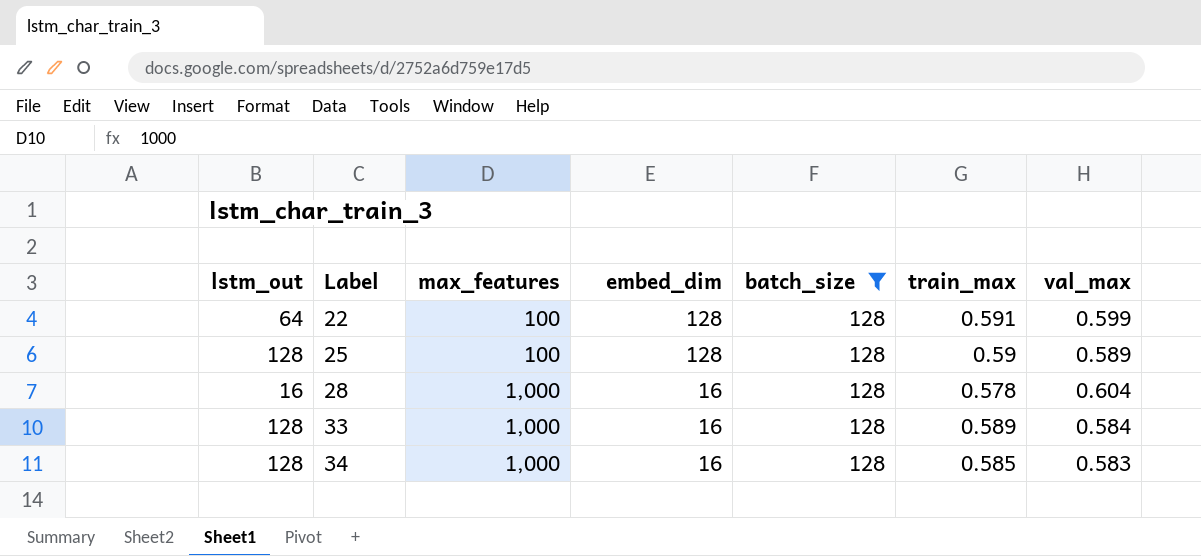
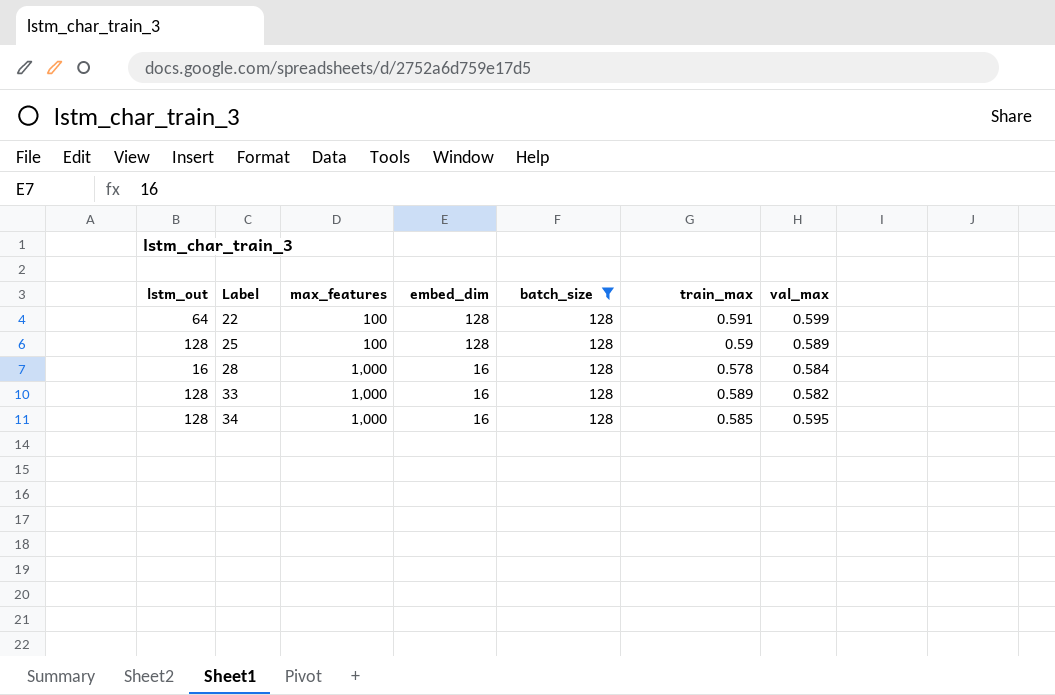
28 | val_max: 0.604 -> 0.584
33 | val_max: 0.584 -> 0.582
34 | val_max: 0.583 -> 0.595

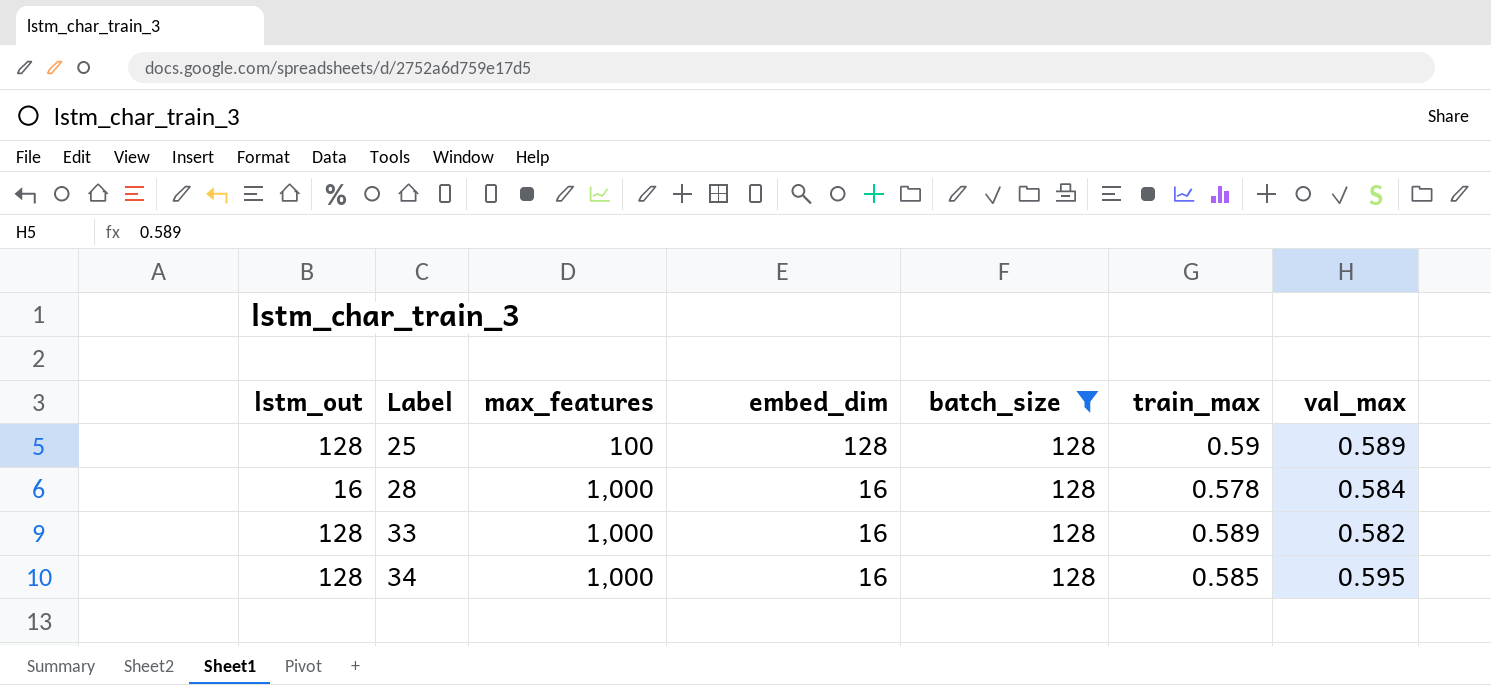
row 22: 64 | 100 | 128 | 128 | 0.591 | 0.599 -> none

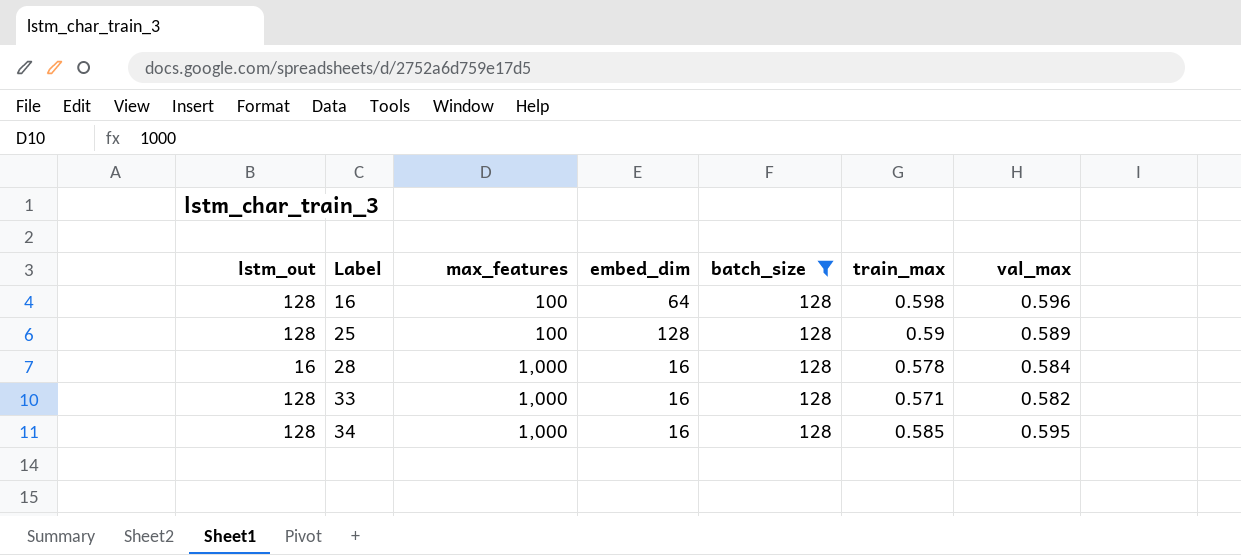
row 16: none -> 128 | 100 | 64 | 128 | 0.598 | 0.596
33 | train_max: 0.589 -> 0.571

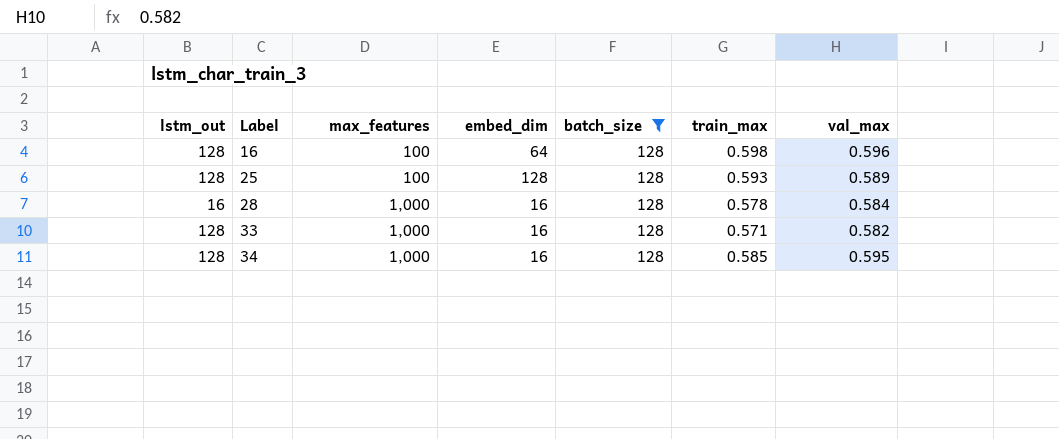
25 | train_max: 0.59 -> 0.593

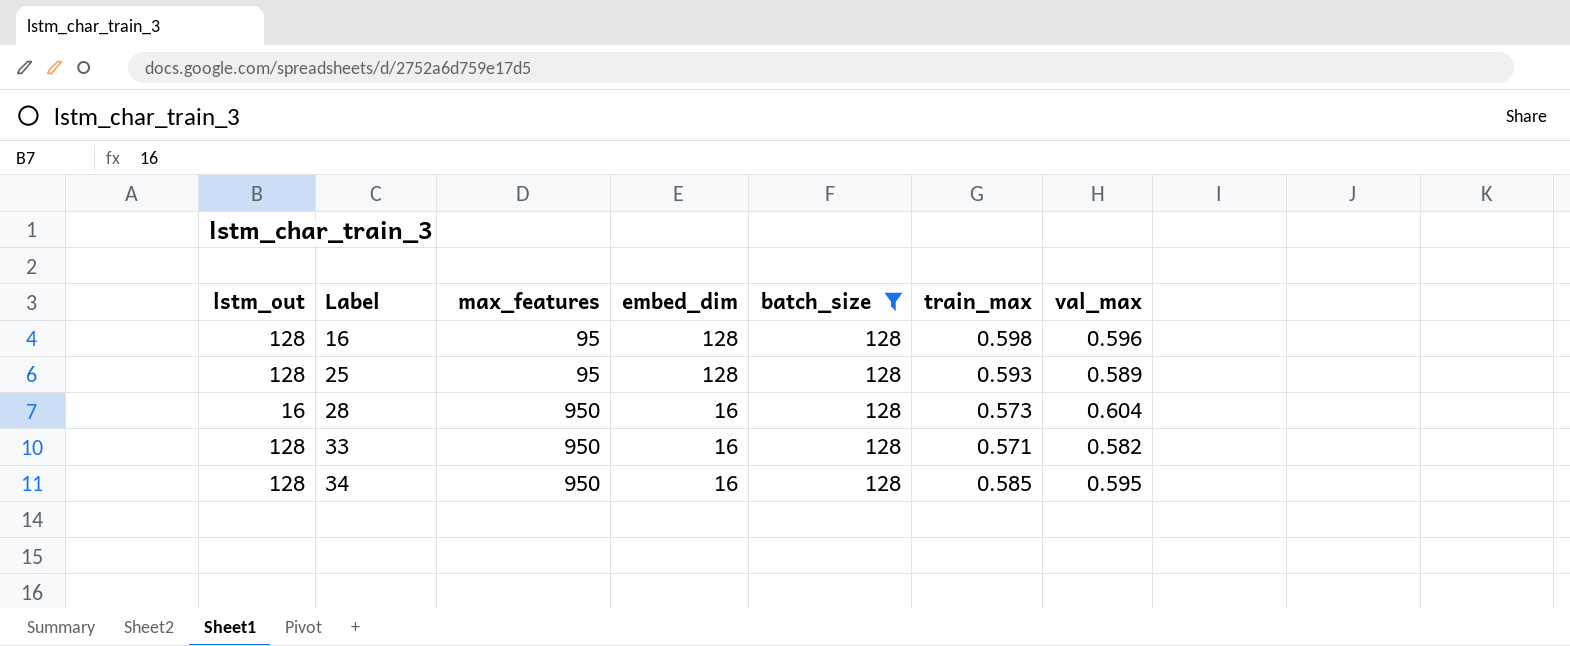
16 | max_features: 100 -> 95
16 | embed_dim: 64 -> 128
25 | max_features: 100 -> 95
28 | max_features: 1,000 -> 950
28 | train_max: 0.578 -> 0.573
28 | val_max: 0.584 -> 0.604
33 | max_features: 1,000 -> 950
34 | max_features: 1,000 -> 950

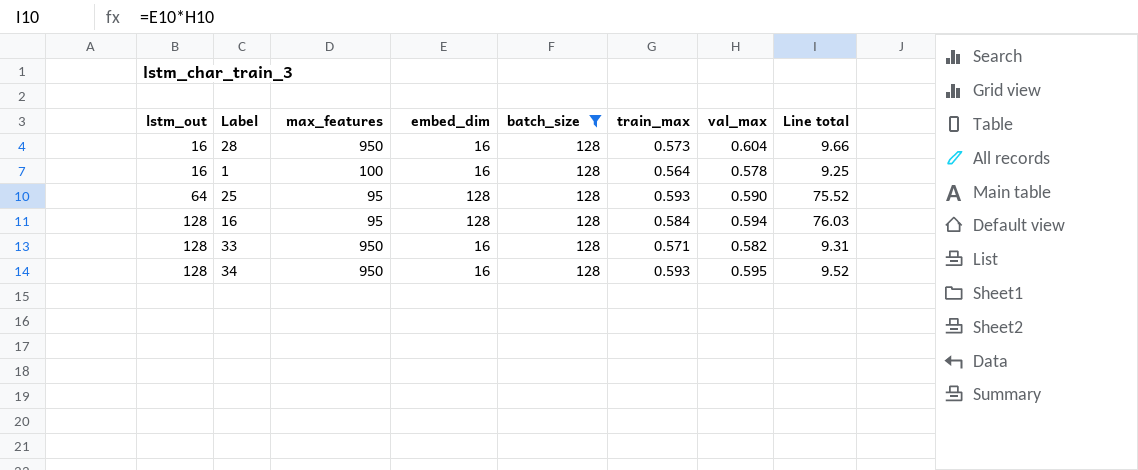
row order: Label ascending -> lstm_out ascending
column Line total | formula: none -> [embed_dim] * [val_max]
row 1: none -> 16 | 100 | 16 | 128 | 0.564 | 0.578 | 9.25
25 | lstm_out: 128 -> 64
25 | val_max: 0.589 -> 0.590
16 | train_max: 0.598 -> 0.584
16 | val_max: 0.596 -> 0.594
34 | train_max: 0.585 -> 0.593

